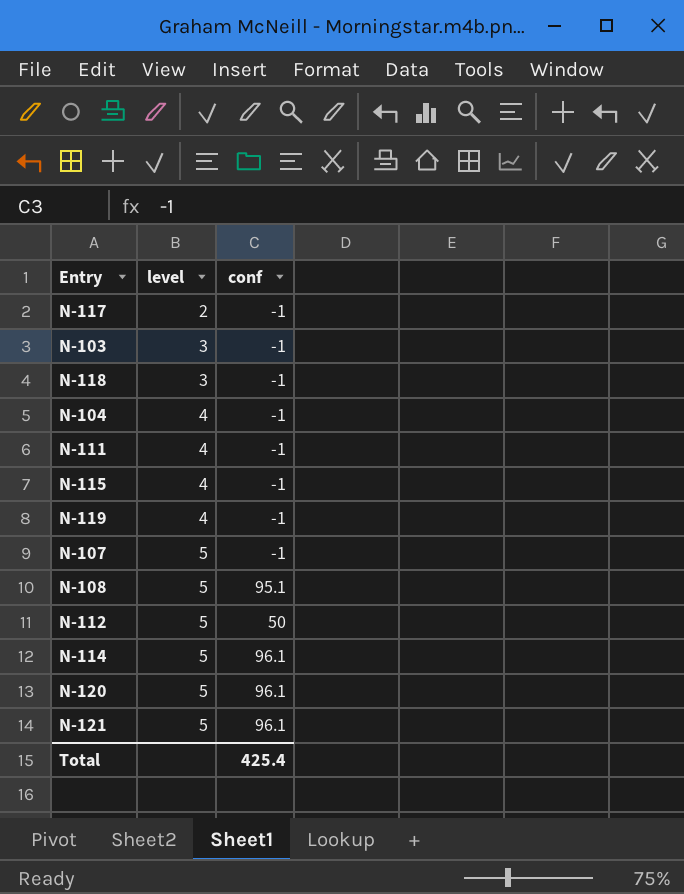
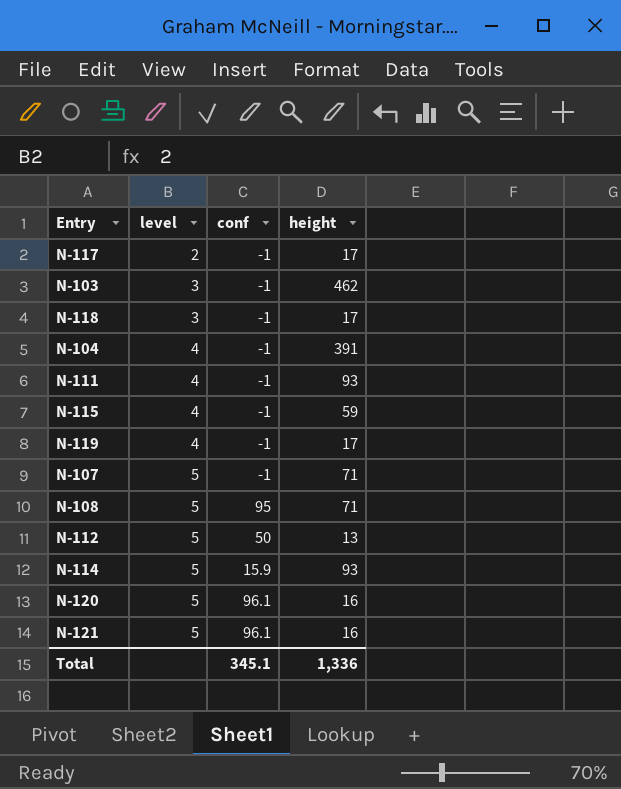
column height | position: none -> 4
N-108 | conf: 95.1 -> 95
N-114 | conf: 96.1 -> 15.9
Total | conf: 425.4 -> 345.1

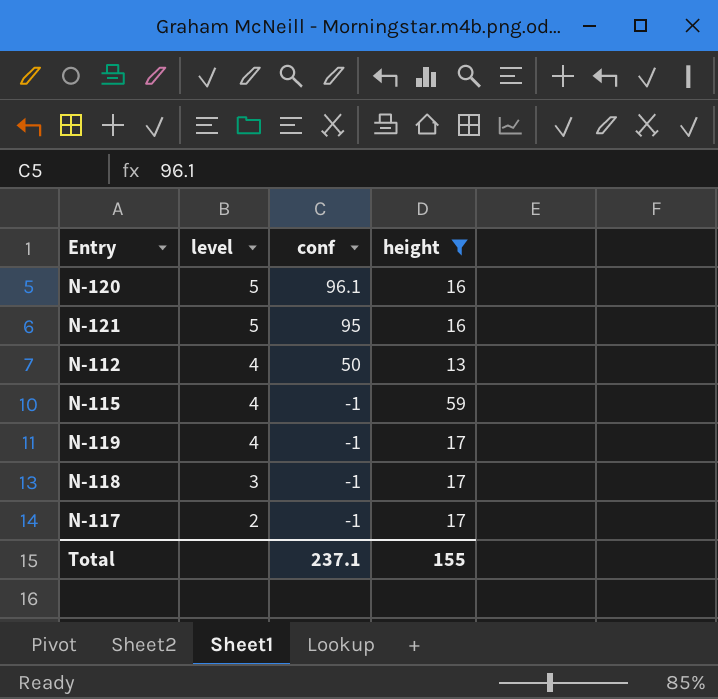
filter: none -> height <= 59
row order: level ascending -> level descending
N-121 | conf: 96.1 -> 95
N-112 | level: 5 -> 4
Total | conf: 345.1 -> 237.1
Total | height: 1,336 -> 155

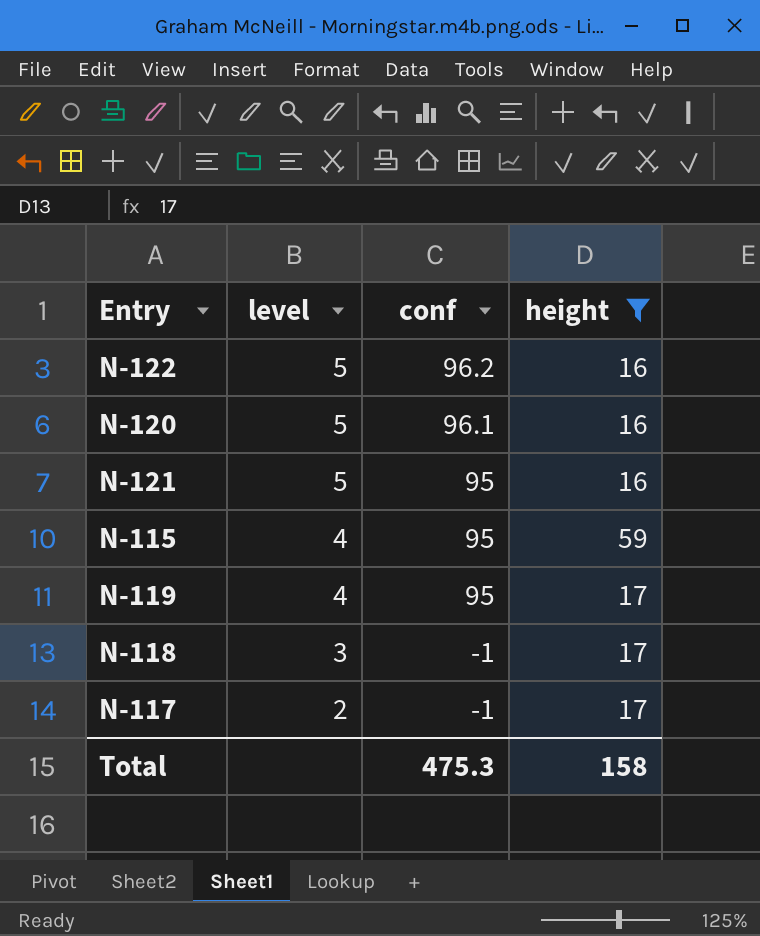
row N-112: 4 | 50 | 13 -> none
row N-122: none -> 5 | 96.2 | 16
N-115 | conf: -1 -> 95
N-119 | conf: -1 -> 95
Total | conf: 237.1 -> 475.3
Total | height: 155 -> 158

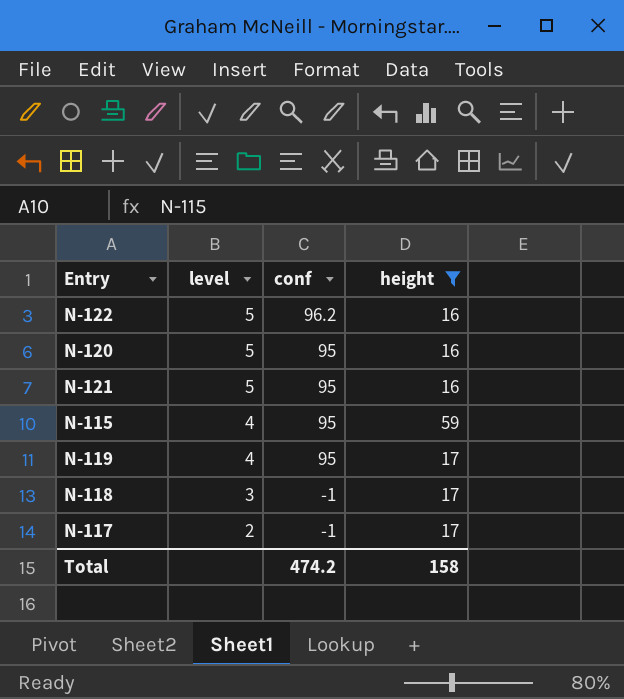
N-120 | conf: 96.1 -> 95
Total | conf: 475.3 -> 474.2

